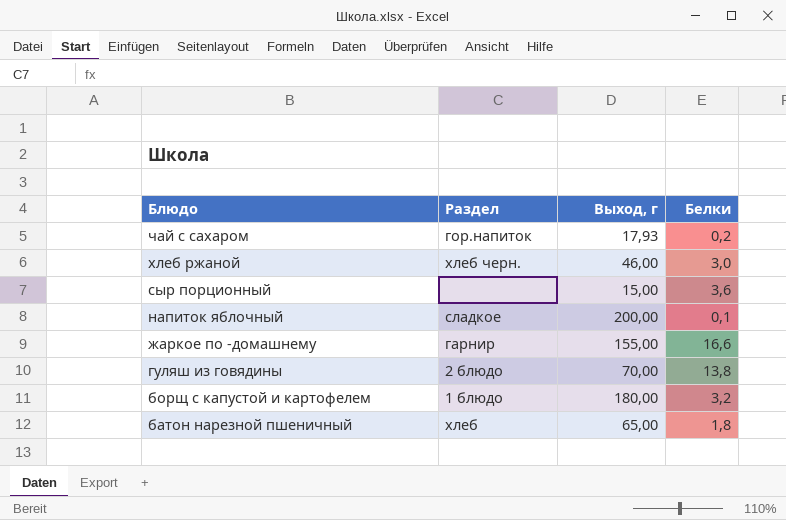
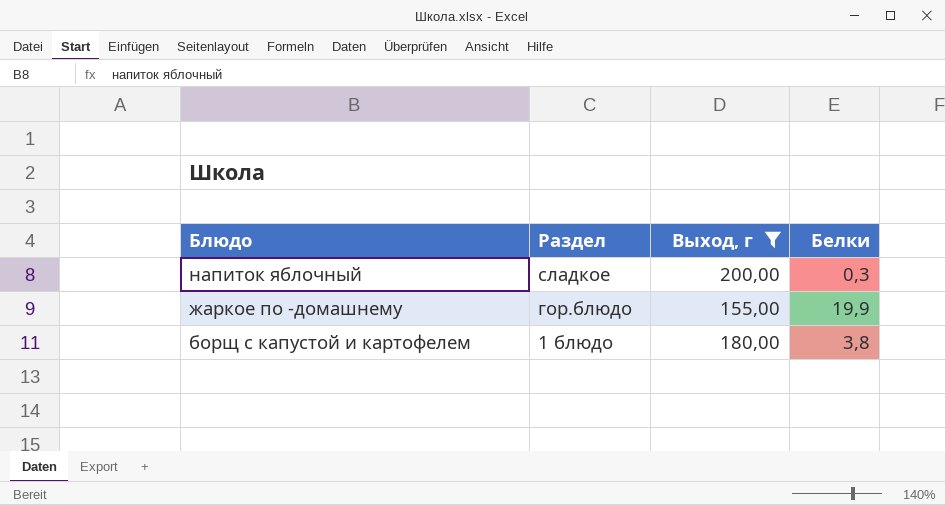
filter: none -> Выход, г >= 155,00
напиток яблочный | Белки: 0,1 -> 0,3
жаркое по -домашнему | Раздел: гарнир -> гор.блюдо
жаркое по -домашнему | Белки: 16,6 -> 19,9
борщ с капустой и картофелем | Белки: 3,2 -> 3,8

